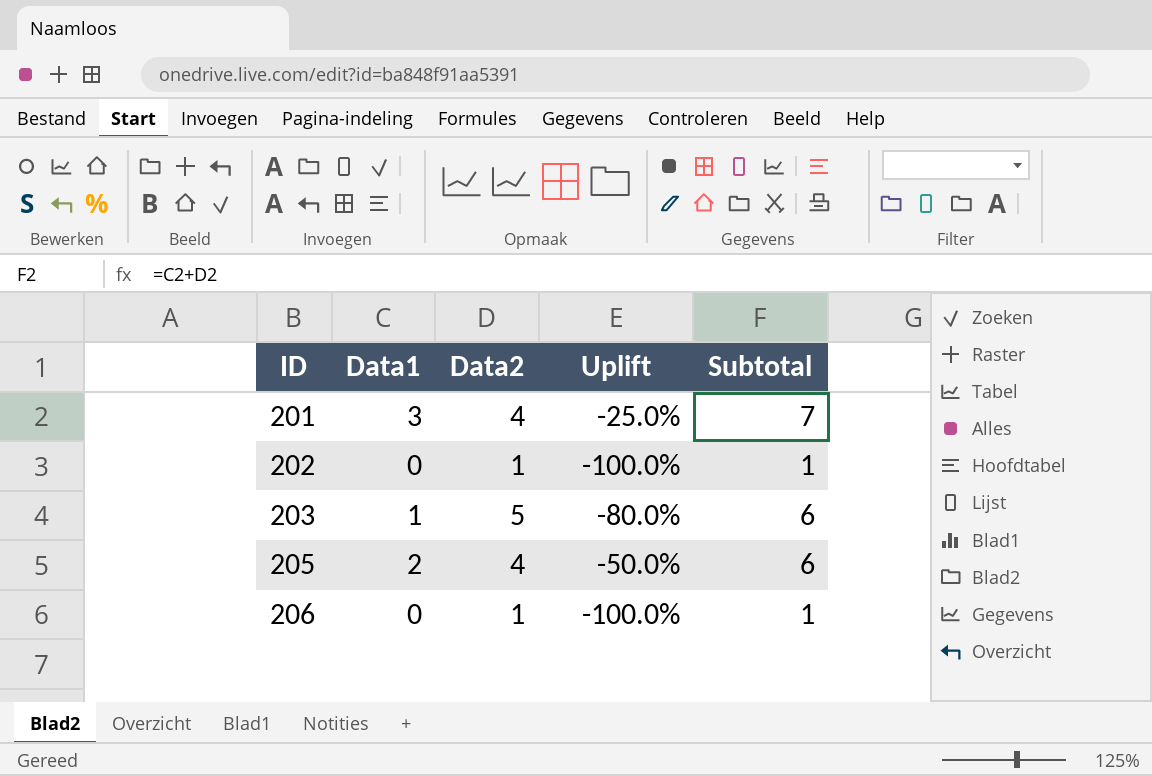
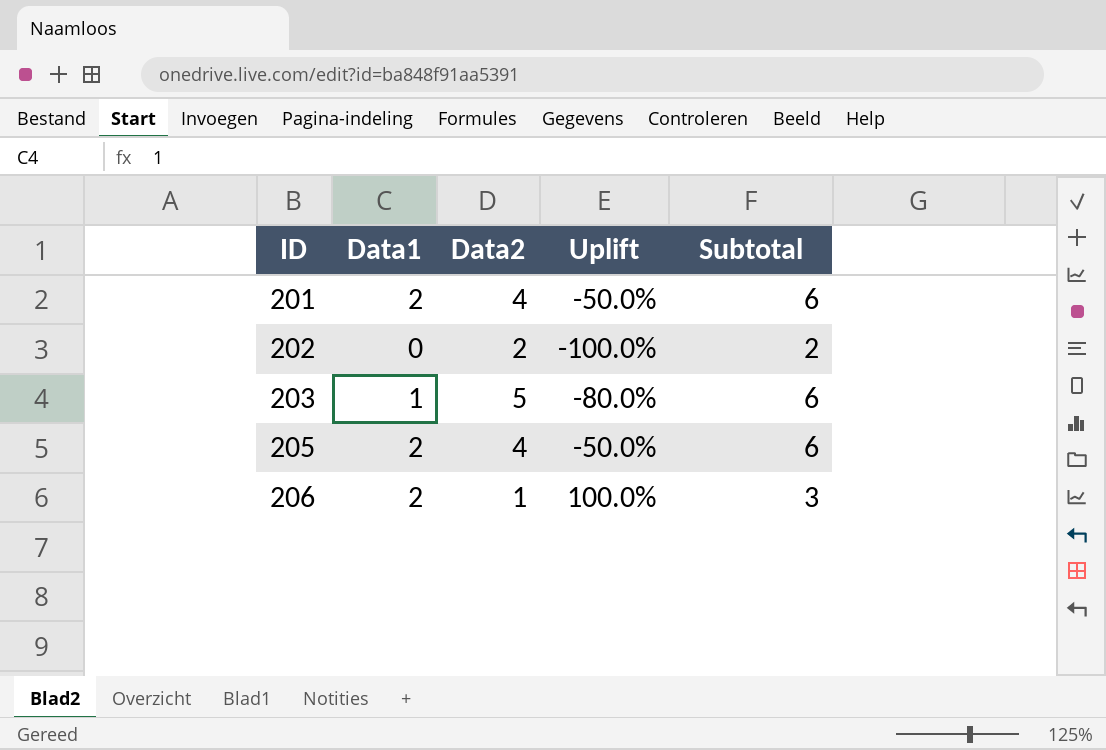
201 | Data1: 3 -> 2
201 | Uplift: -25.0% -> -50.0%
201 | Subtotal: 7 -> 6
202 | Data2: 1 -> 2
202 | Subtotal: 1 -> 2
206 | Data1: 0 -> 2
206 | Uplift: -100.0% -> 100.0%
206 | Subtotal: 1 -> 3

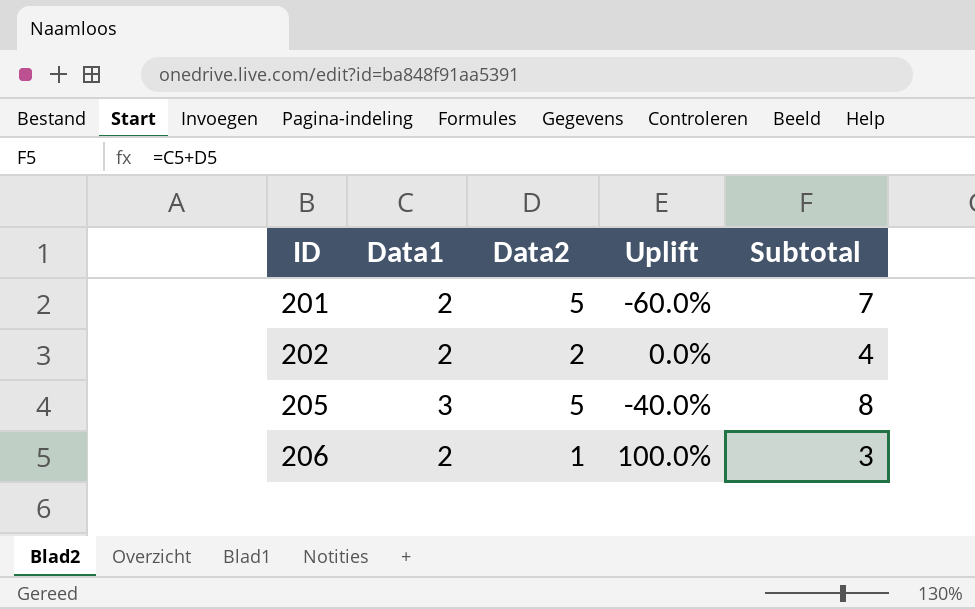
row 203: 1 | 5 | -80.0% | 6 -> none
201 | Data2: 4 -> 5
201 | Uplift: -50.0% -> -60.0%
201 | Subtotal: 6 -> 7
202 | Data1: 0 -> 2
202 | Uplift: -100.0% -> 0.0%
202 | Subtotal: 2 -> 4
205 | Data1: 2 -> 3
205 | Data2: 4 -> 5
205 | Uplift: -50.0% -> -40.0%
205 | Subtotal: 6 -> 8

